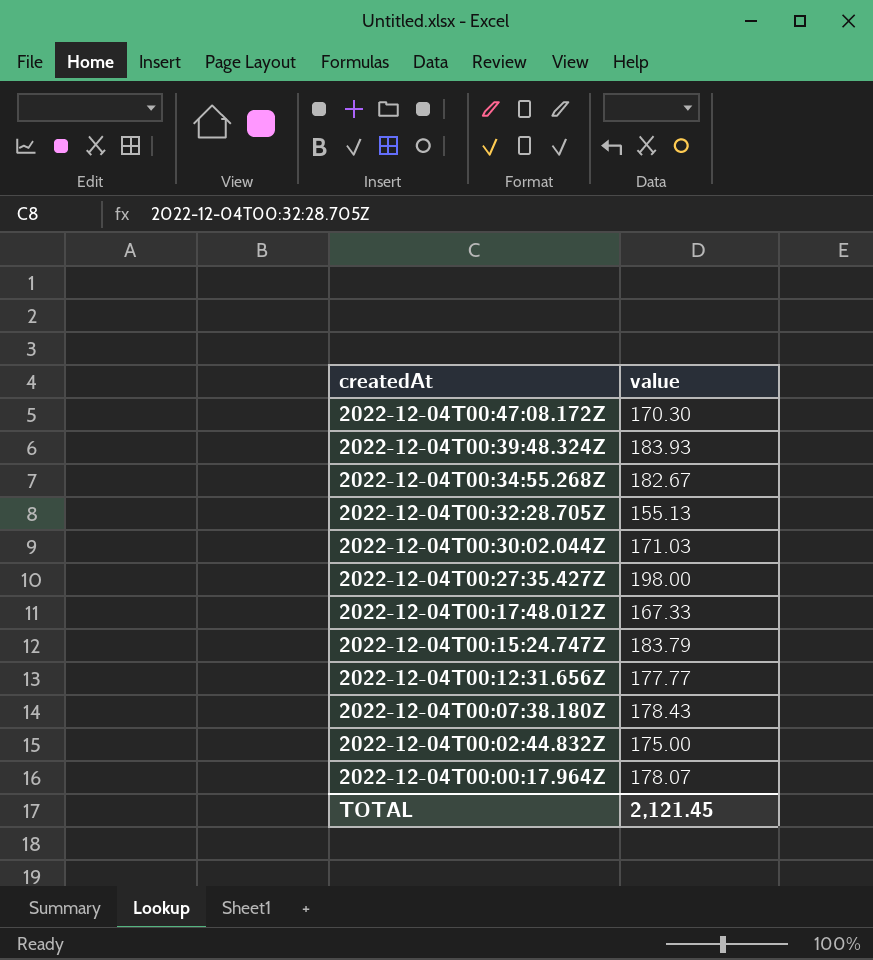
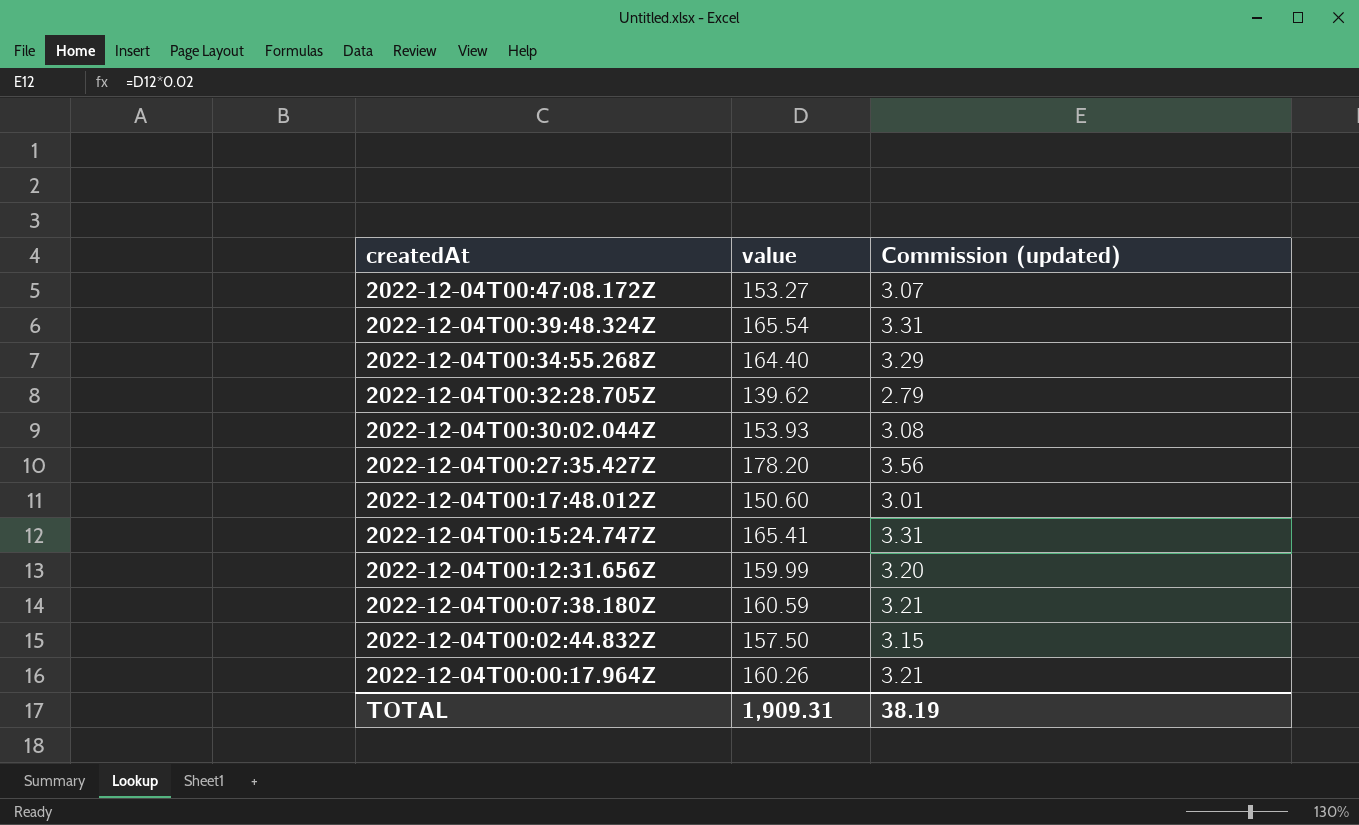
column Commission (updated) | formula: none -> [value] * 0.02
2022-12-04T00:47:08.172Z | value: 170.30 -> 153.27
2022-12-04T00:39:48.324Z | value: 183.93 -> 165.54
2022-12-04T00:34:55.268Z | value: 182.67 -> 164.40
2022-12-04T00:32:28.705Z | value: 155.13 -> 139.62
2022-12-04T00:30:02.044Z | value: 171.03 -> 153.93
2022-12-04T00:27:35.427Z | value: 198.00 -> 178.20
2022-12-04T00:17:48.012Z | value: 167.33 -> 150.60
2022-12-04T00:15:24.747Z | value: 183.79 -> 165.41
2022-12-04T00:12:31.656Z | value: 177.77 -> 159.99
2022-12-04T00:07:38.180Z | value: 178.43 -> 160.59
2022-12-04T00:02:44.832Z | value: 175.00 -> 157.50
2022-12-04T00:00:17.964Z | value: 178.07 -> 160.26
TOTAL | value: 2,121.45 -> 1,909.31

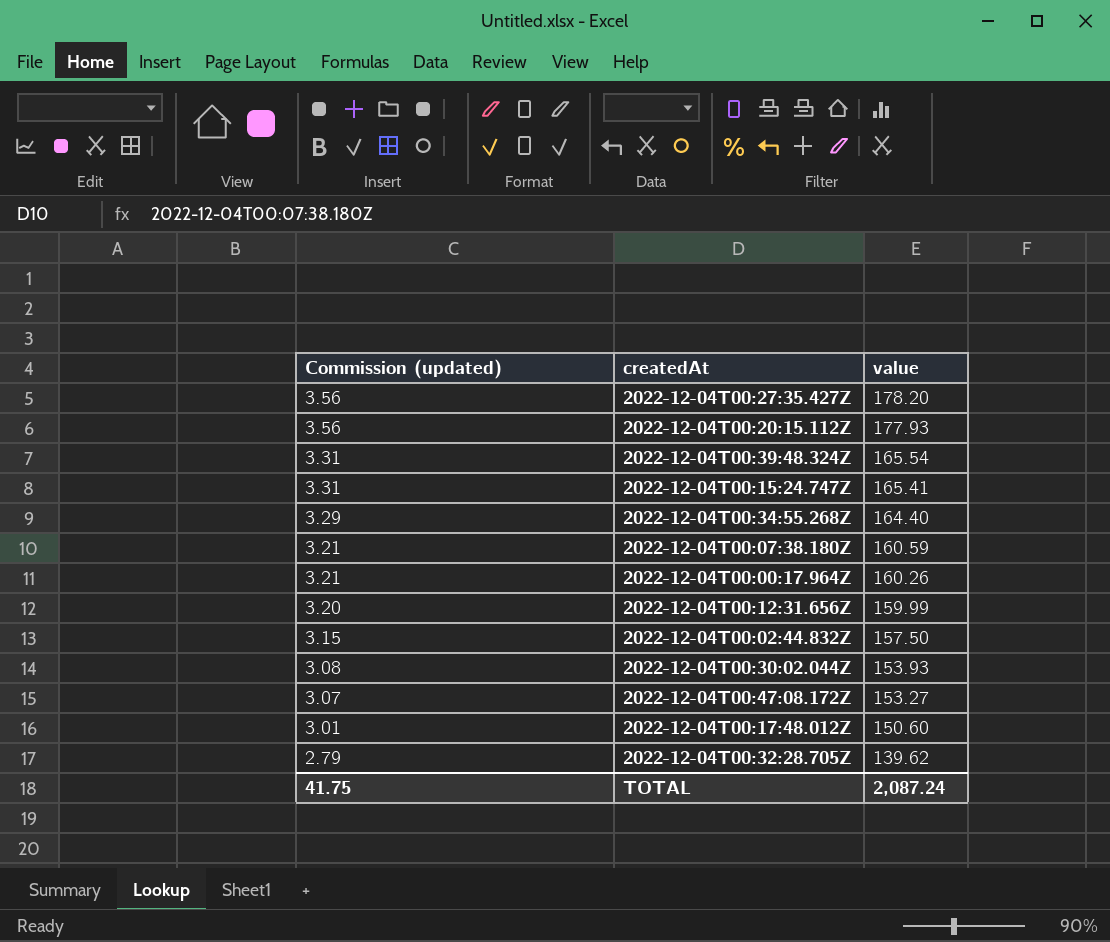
row order: createdAt descending -> Commission (updated) descending
column Commission (updated) | position: 3 -> 1
row 2022-12-04T00:20:15.112Z: none -> 3.56 | 177.93
TOTAL | Commission (updated): 38.19 -> 41.75
TOTAL | value: 1,909.31 -> 2,087.24

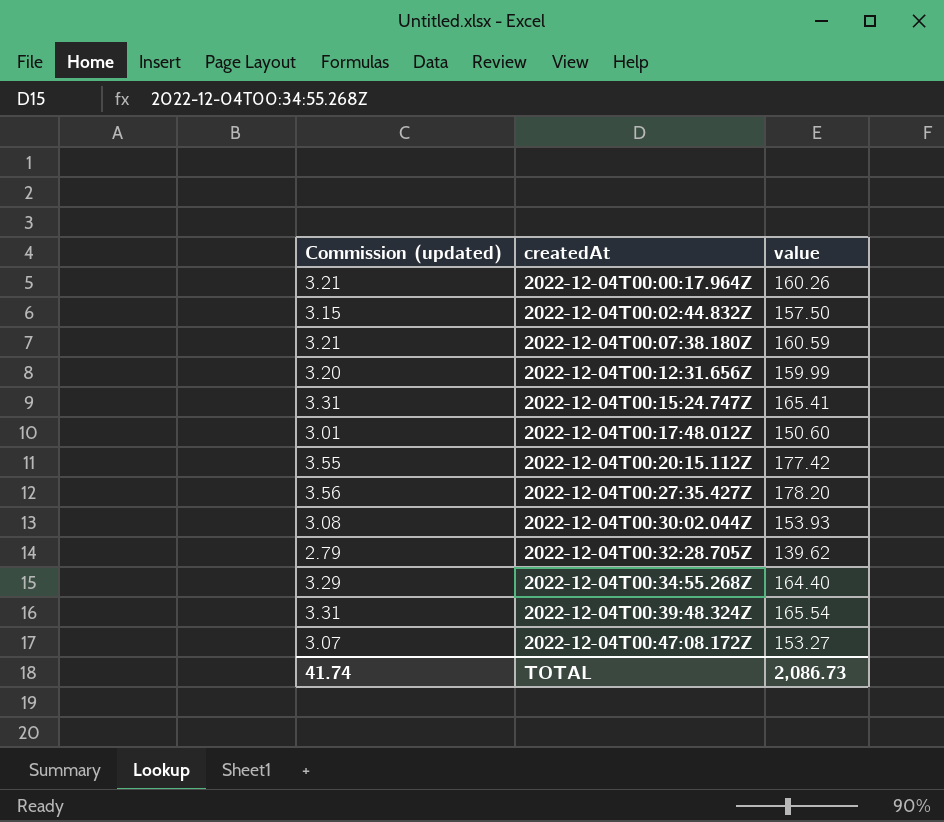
row order: Commission (updated) descending -> createdAt ascending
2022-12-04T00:20:15.112Z | Commission (updated): 3.56 -> 3.55
2022-12-04T00:20:15.112Z | value: 177.93 -> 177.42
TOTAL | Commission (updated): 41.75 -> 41.74
TOTAL | value: 2,087.24 -> 2,086.73

